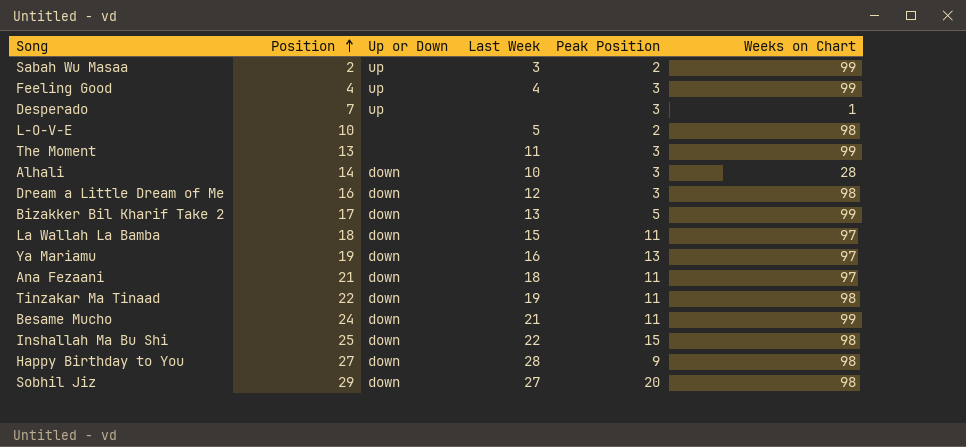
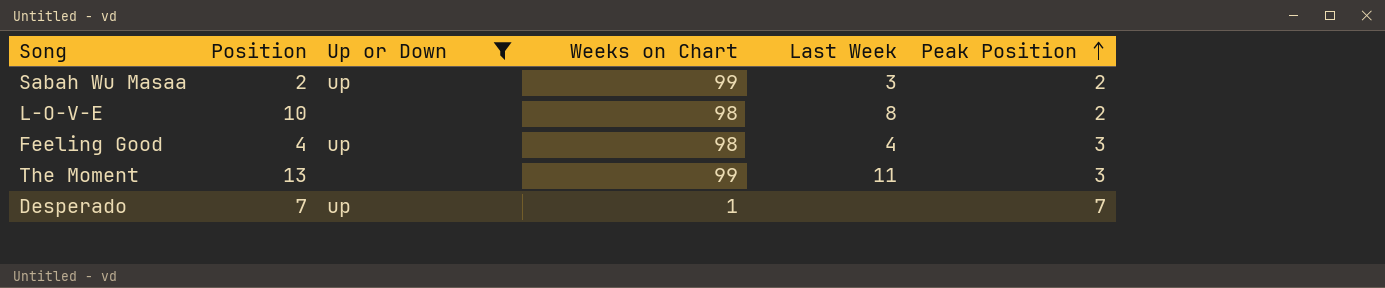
filter: none -> Up or Down != down
row order: Position ascending -> Peak Position ascending
column Weeks on Chart | position: 6 -> 4
L-O-V-E | Last Week: 5 -> 8
Feeling Good | Weeks on Chart: 99 -> 98
Desperado | Peak Position: 3 -> 7

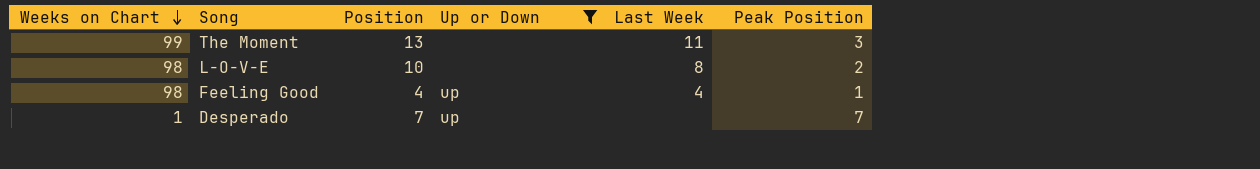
row order: Peak Position ascending -> Weeks on Chart descending
column Weeks on Chart | position: 4 -> 1
row Sabah Wu Masaa: 2 | up | 99 | 3 | 2 -> none
Feeling Good | Peak Position: 3 -> 1

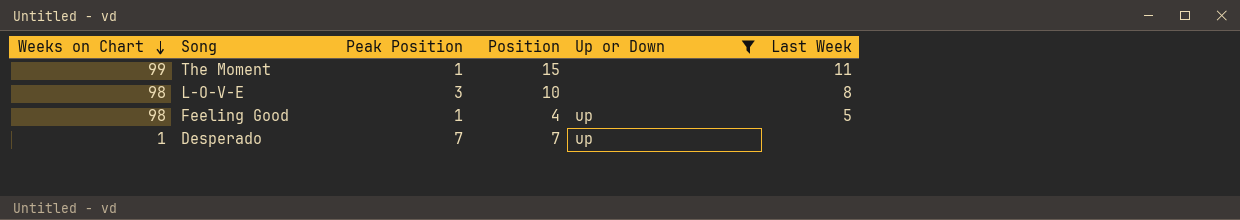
column Peak Position | position: 6 -> 3
The Moment | Peak Position: 3 -> 1
The Moment | Position: 13 -> 15
L-O-V-E | Peak Position: 2 -> 3
Feeling Good | Last Week: 4 -> 5

